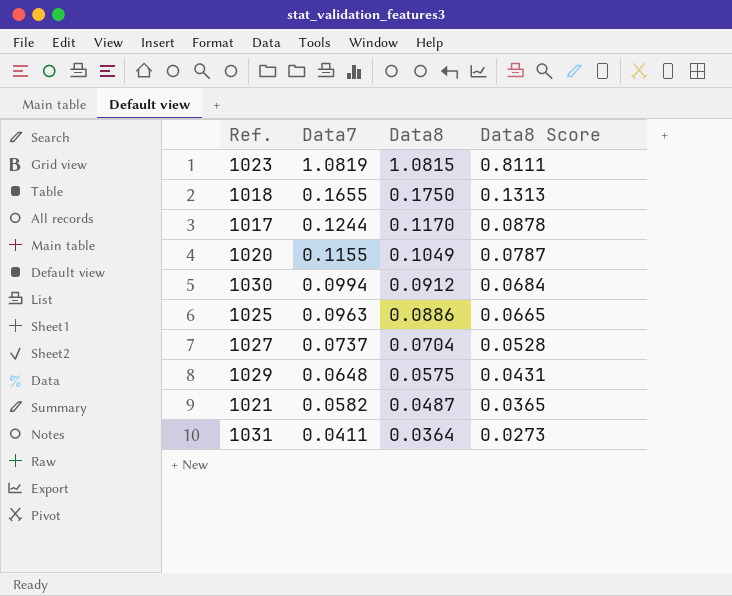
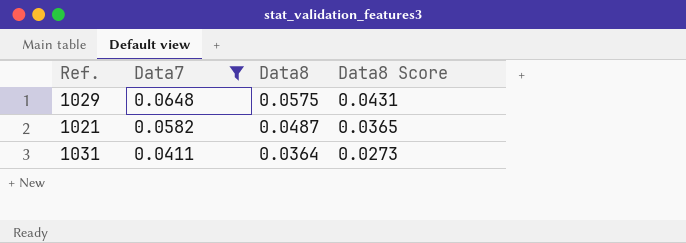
filter: none -> Data7 <= 0.0648

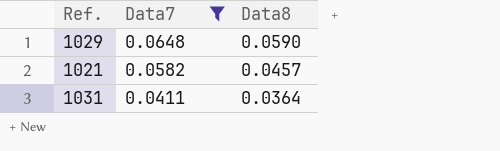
column Data8 Score | formula: [Data8] * 0.75 -> none
1029 | Data8: 0.0575 -> 0.0590
1021 | Data8: 0.0487 -> 0.0457

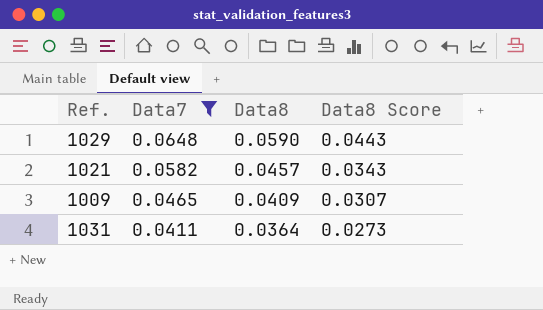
column Data8 Score | formula: none -> [Data8] * 0.75
row 1009: none -> 0.0465 | 0.0409 | 0.0307

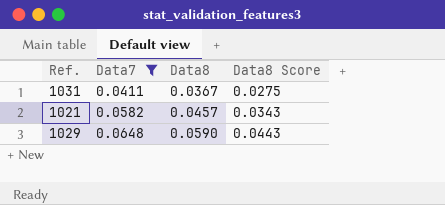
row order: Data7 descending -> Data7 ascending
row 1009: 0.0465 | 0.0409 | 0.0307 -> none
1031 | Data8: 0.0364 -> 0.0367
1031 | Data8 Score: 0.0273 -> 0.0275

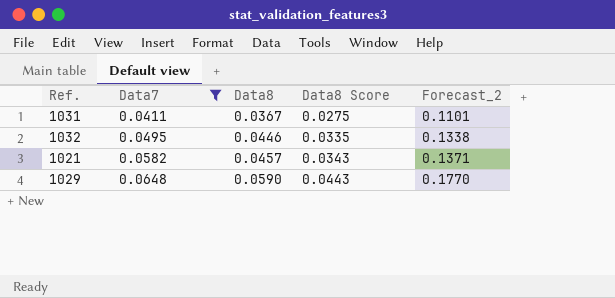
column Forecast_2 | formula: none -> [Data8] * 3
row 1032: none -> 0.0495 | 0.0446 | 0.0335 | 0.1338

